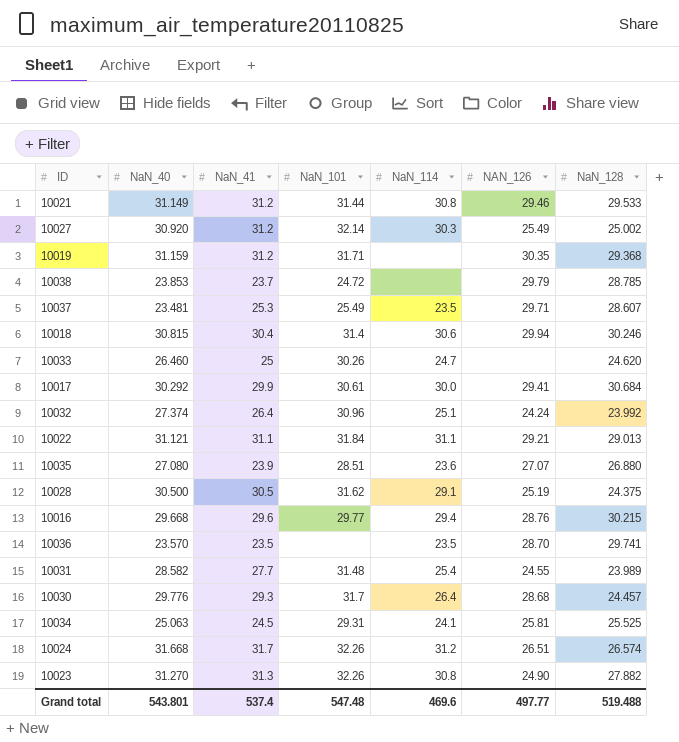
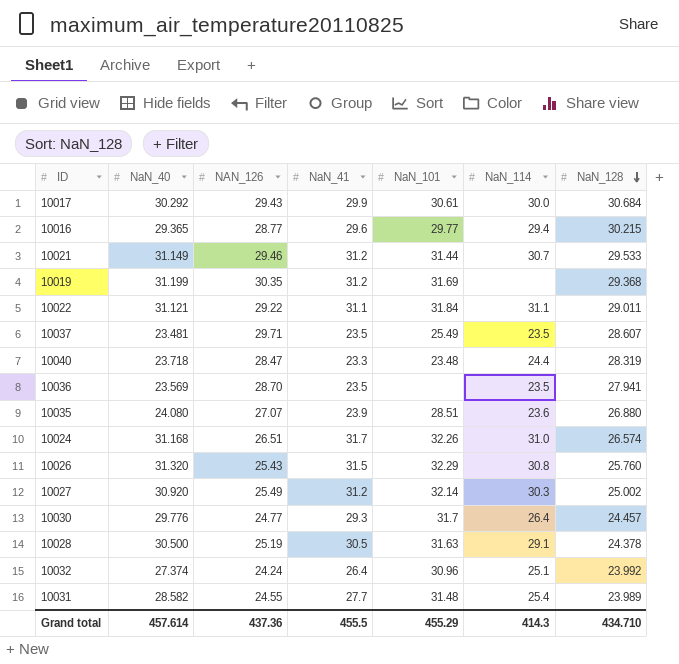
row order: none -> NaN_128 descending
column NAN_126 | position: 6 -> 3
row 10038: 23.853 | 23.7 | 24.72 | none | 29.79 | 28.785 -> none
row 10018: 30.815 | 30.4 | 31.4 | 30.6 | 29.94 | 30.246 -> none
row 10033: 26.460 | 25 | 30.26 | 24.7 | none | 24.620 -> none
row 10034: 25.063 | 24.5 | 29.31 | 24.1 | 25.81 | 25.525 -> none
row 10023: 31.270 | 31.3 | 32.26 | 30.8 | 24.90 | 27.882 -> none
10017 | NAN_126: 29.41 -> 29.43
10016 | NaN_40: 29.668 -> 29.365
10016 | NAN_126: 28.76 -> 28.77
10021 | NaN_114: 30.8 -> 30.7
10019 | NaN_40: 31.159 -> 31.199
10019 | NaN_101: 31.71 -> 31.69
10022 | NAN_126: 29.21 -> 29.22
10022 | NaN_128: 29.013 -> 29.011
10037 | NaN_41: 25.3 -> 23.5
row 10040: none -> 23.718 | 28.47 | 23.3 | 23.48 | 24.4 | 28.319
10036 | NaN_40: 23.570 -> 23.569
10036 | NaN_128: 29.741 -> 27.941
10035 | NaN_40: 27.080 -> 24.080
10024 | NaN_40: 31.668 -> 31.168
10024 | NaN_114: 31.2 -> 31.0
row 10026: none -> 31.320 | 25.43 | 31.5 | 32.29 | 30.8 | 25.760
10030 | NAN_126: 28.68 -> 24.77
10028 | NaN_101: 31.62 -> 31.63
10028 | NaN_128: 24.375 -> 24.378
Grand total | NaN_40: 543.801 -> 457.614
Grand total | NAN_126: 497.77 -> 437.36
Grand total | NaN_41: 537.4 -> 455.5
Grand total | NaN_101: 547.48 -> 455.29
Grand total | NaN_114: 469.6 -> 414.3
Grand total | NaN_128: 519.488 -> 434.710

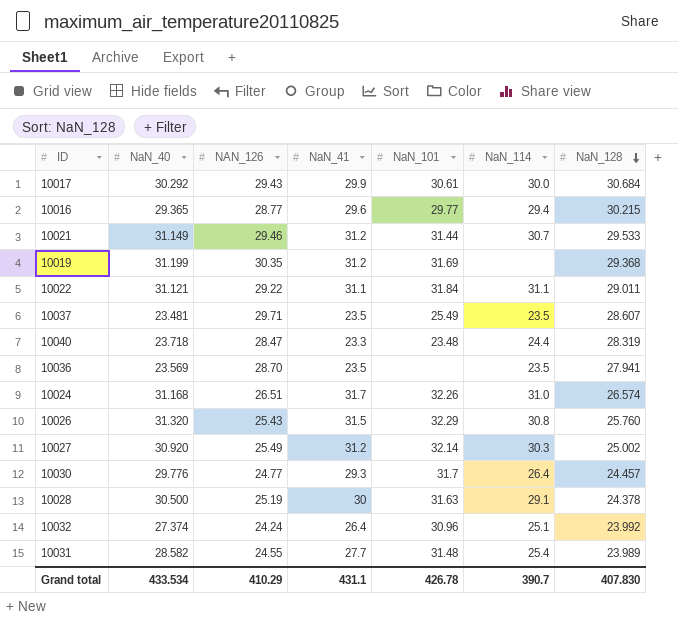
row 10035: 24.080 | 27.07 | 23.9 | 28.51 | 23.6 | 26.880 -> none
10028 | NaN_41: 30.5 -> 30
Grand total | NaN_40: 457.614 -> 433.534
Grand total | NAN_126: 437.36 -> 410.29
Grand total | NaN_41: 455.5 -> 431.1
Grand total | NaN_101: 455.29 -> 426.78
Grand total | NaN_114: 414.3 -> 390.7
Grand total | NaN_128: 434.710 -> 407.830

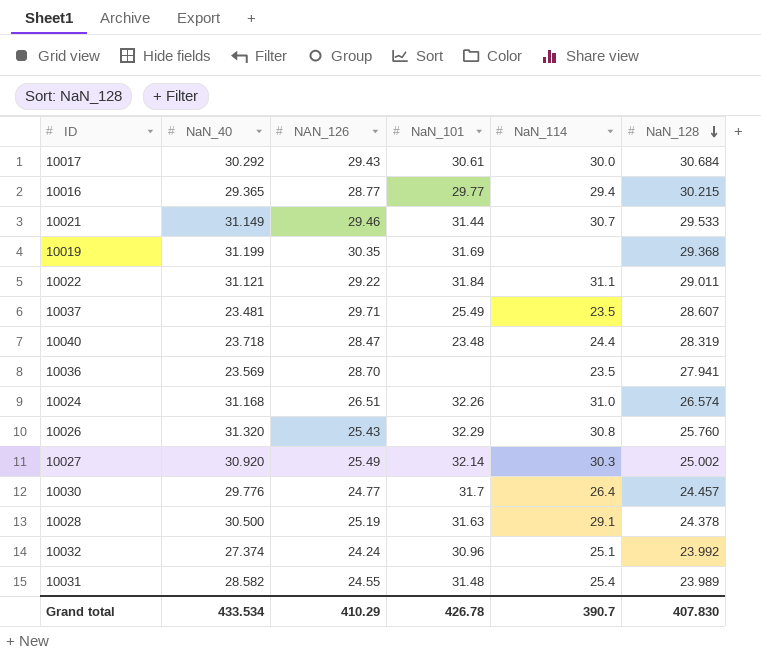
column NaN_41 | position: 4 -> none

